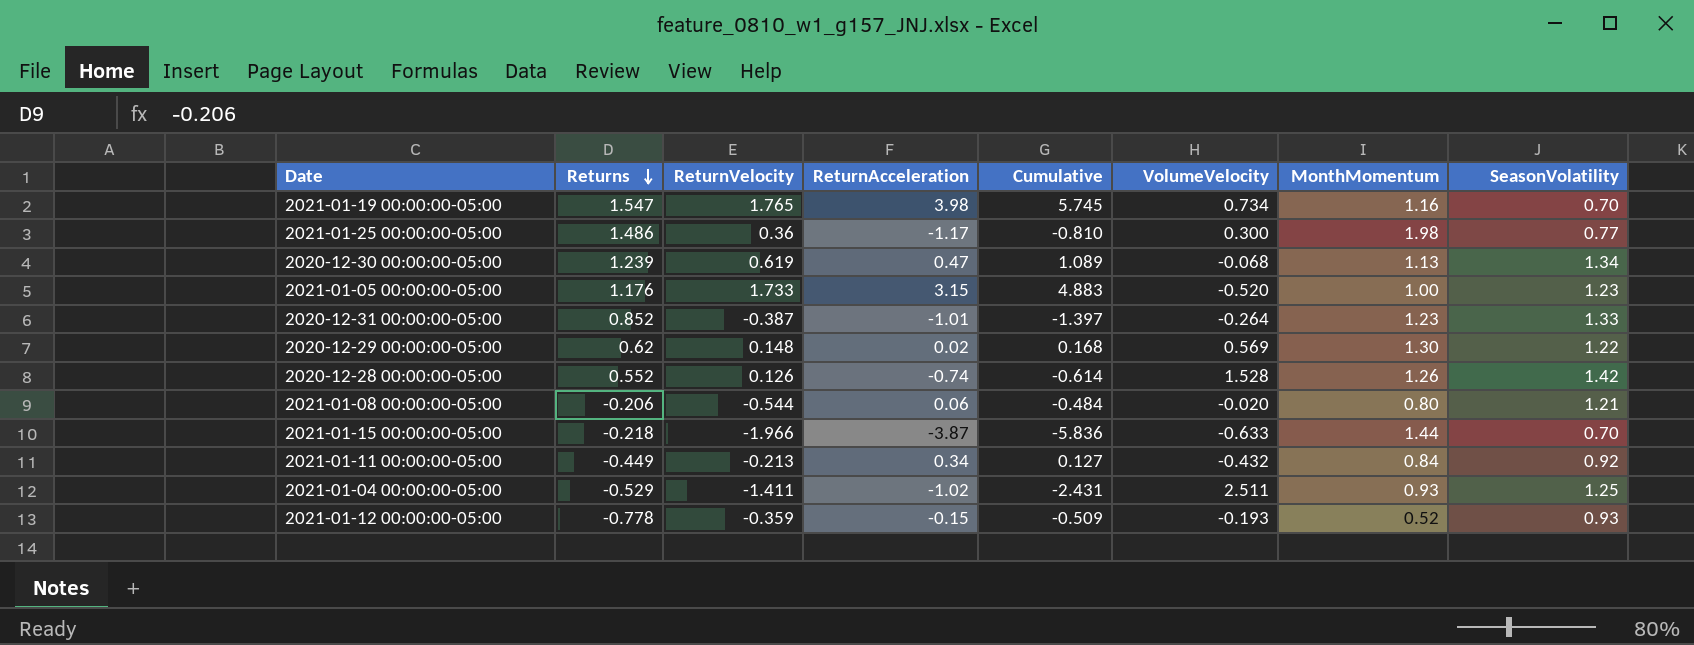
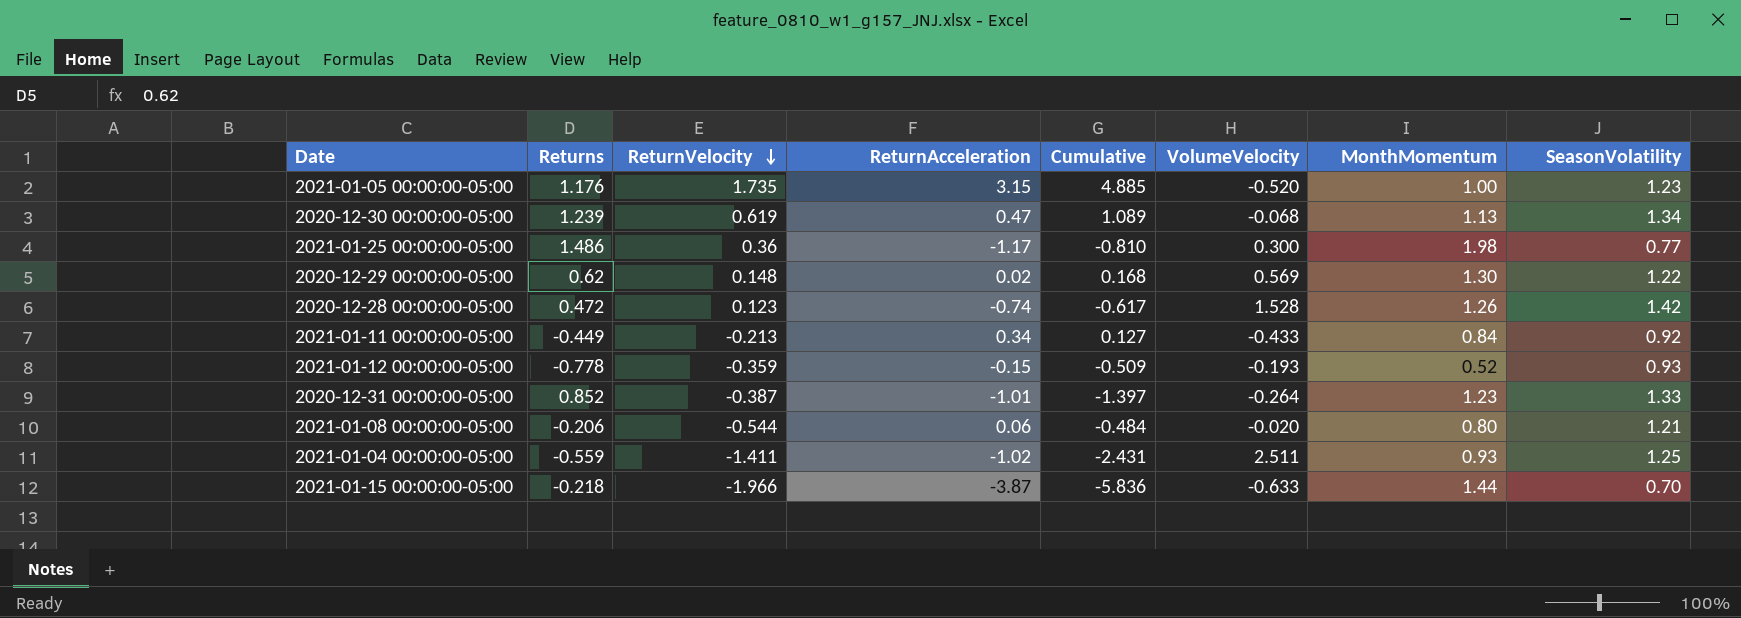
row order: Returns descending -> ReturnVelocity descending
row 2021-01-19 00:00:00-05:00: 1.547 | 1.765 | 3.98 | 5.745 | 0.734 | 1.16 | 0.70 -> none
2021-01-05 00:00:00-05:00 | ReturnVelocity: 1.733 -> 1.735
2021-01-05 00:00:00-05:00 | Cumulative: 4.883 -> 4.885
2020-12-28 00:00:00-05:00 | Returns: 0.552 -> 0.472
2020-12-28 00:00:00-05:00 | ReturnVelocity: 0.126 -> 0.123
2020-12-28 00:00:00-05:00 | Cumulative: -0.614 -> -0.617
2021-01-11 00:00:00-05:00 | VolumeVelocity: -0.432 -> -0.433
2021-01-04 00:00:00-05:00 | Returns: -0.529 -> -0.559

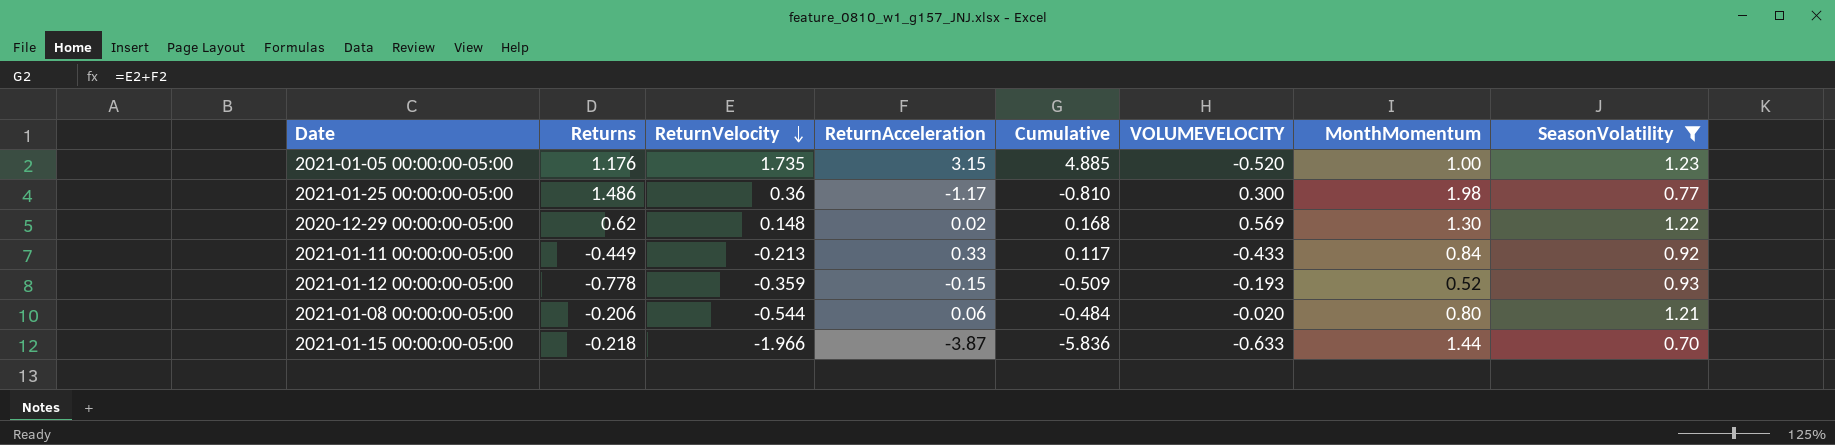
filter: none -> SeasonVolatility <= 1.23
column name: VolumeVelocity -> VOLUMEVELOCITY
2021-01-11 00:00:00-05:00 | ReturnAcceleration: 0.34 -> 0.33
2021-01-11 00:00:00-05:00 | Cumulative: 0.127 -> 0.117

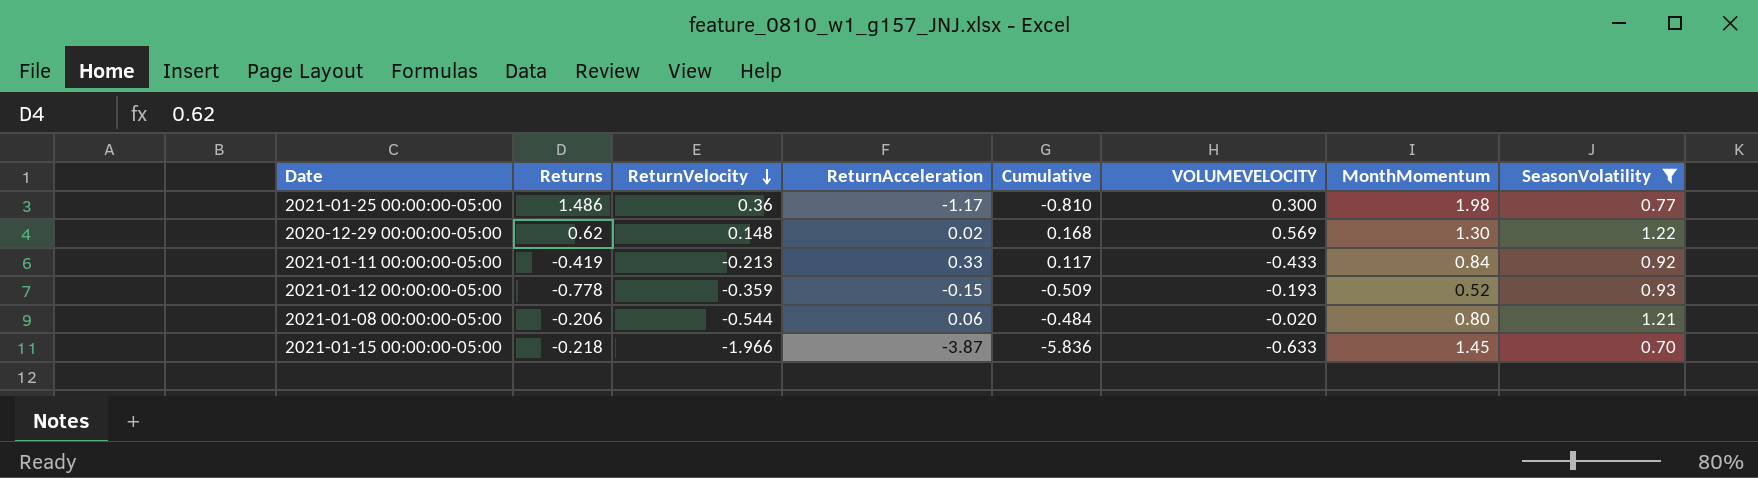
row 2021-01-05 00:00:00-05:00: 1.176 | 1.735 | 3.15 | 4.885 | -0.520 | 1.00 | 1.23 -> none
2021-01-11 00:00:00-05:00 | Returns: -0.449 -> -0.419
2021-01-15 00:00:00-05:00 | MonthMomentum: 1.44 -> 1.45

